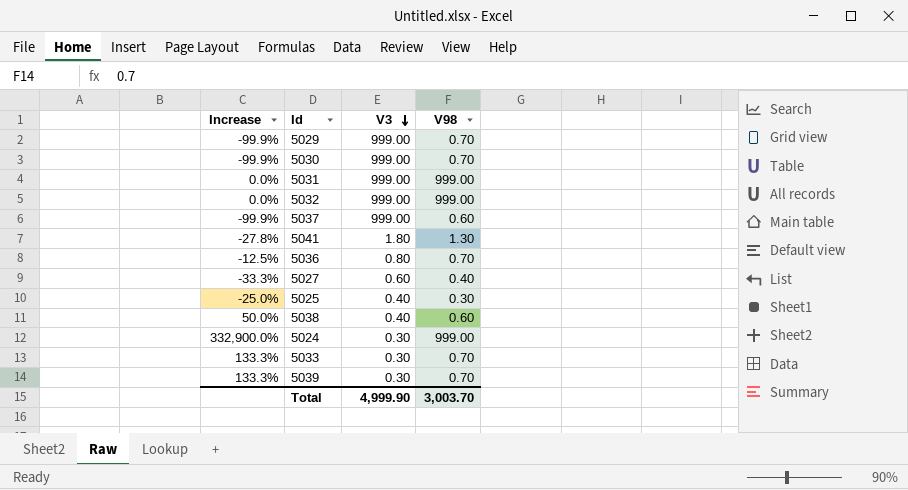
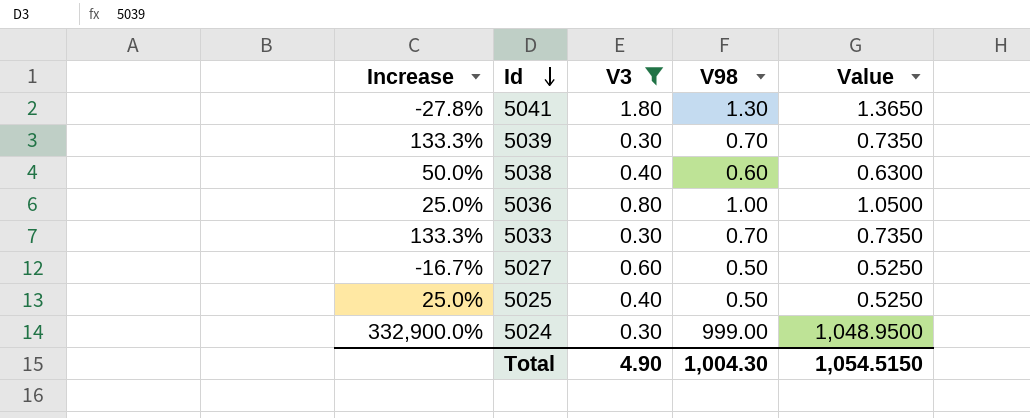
filter: none -> V3 != 999.00
row order: V3 descending -> Id descending
column Value | formula: none -> [V98] * 1.05
5036 | Increase: -12.5% -> 25.0%
5036 | V98: 0.70 -> 1.00
5027 | Increase: -33.3% -> -16.7%
5027 | V98: 0.40 -> 0.50
5025 | Increase: -25.0% -> 25.0%
5025 | V98: 0.30 -> 0.50
Total | V3: 4,999.90 -> 4.90
Total | V98: 3,003.70 -> 1,004.30

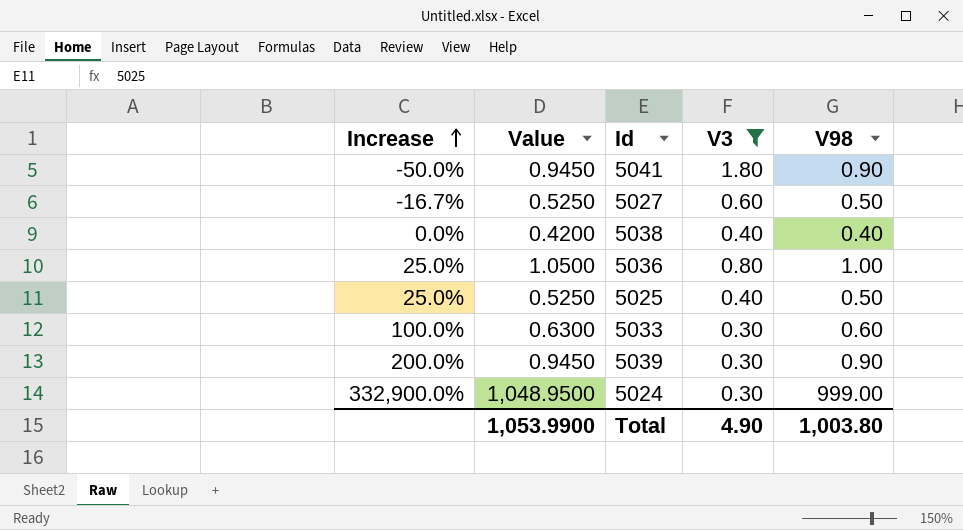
row order: Id descending -> Increase ascending
column Value | position: 5 -> 2
5041 | Increase: -27.8% -> -50.0%
5041 | Value: 1.3650 -> 0.9450
5041 | V98: 1.30 -> 0.90
5038 | Increase: 50.0% -> 0.0%
5038 | Value: 0.6300 -> 0.4200
5038 | V98: 0.60 -> 0.40
5033 | Increase: 133.3% -> 100.0%
5033 | Value: 0.7350 -> 0.6300
5033 | V98: 0.70 -> 0.60
5039 | Increase: 133.3% -> 200.0%
5039 | Value: 0.7350 -> 0.9450
5039 | V98: 0.70 -> 0.90
Total | Value: 1,054.5150 -> 1,053.9900
Total | V98: 1,004.30 -> 1,003.80

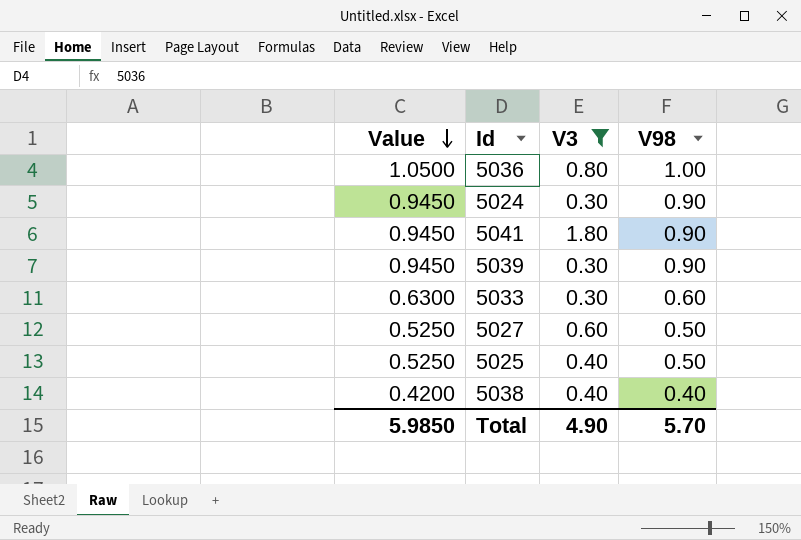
row order: Increase ascending -> Value descending
column Increase | formula: ([V98] - [V3]) / [V3] -> none
5024 | Value: 1,048.9500 -> 0.9450
5024 | V98: 999.00 -> 0.90
Total | Value: 1,053.9900 -> 5.9850
Total | V98: 1,003.80 -> 5.70

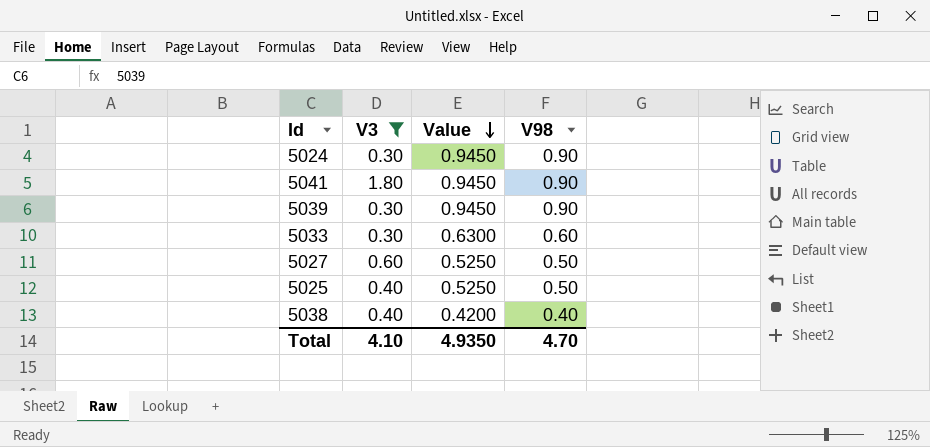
column Value | position: 1 -> 3
row 5036: 1.0500 | 0.80 | 1.00 -> none
Total | V3: 4.90 -> 4.10
Total | Value: 5.9850 -> 4.9350
Total | V98: 5.70 -> 4.70

